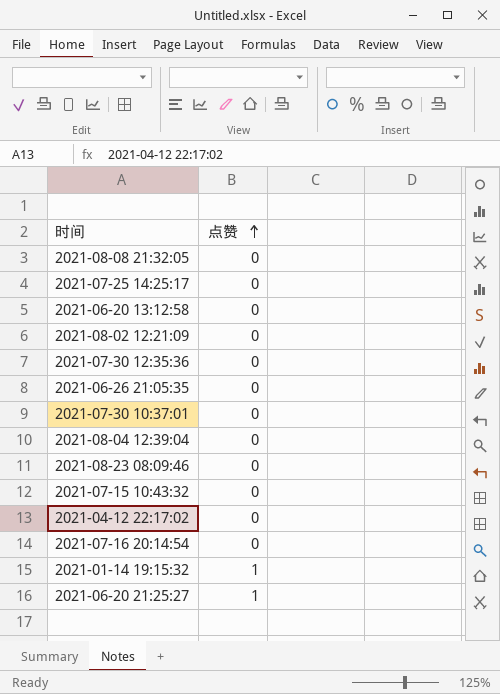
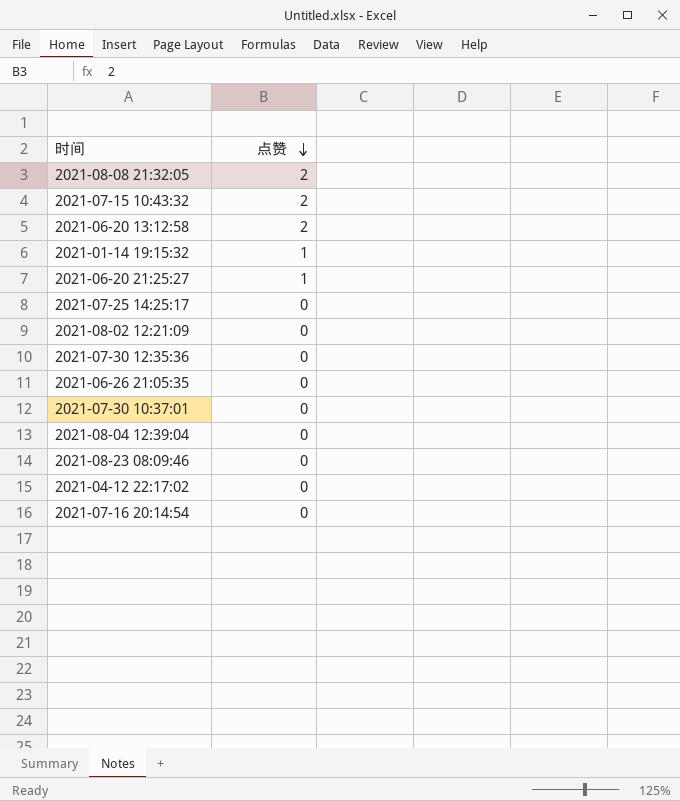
row order: 点赞 ascending -> 点赞 descending
2021-08-08 21:32:05 | 点赞: 0 -> 2
2021-07-15 10:43:32 | 点赞: 0 -> 2
2021-06-20 13:12:58 | 点赞: 0 -> 2

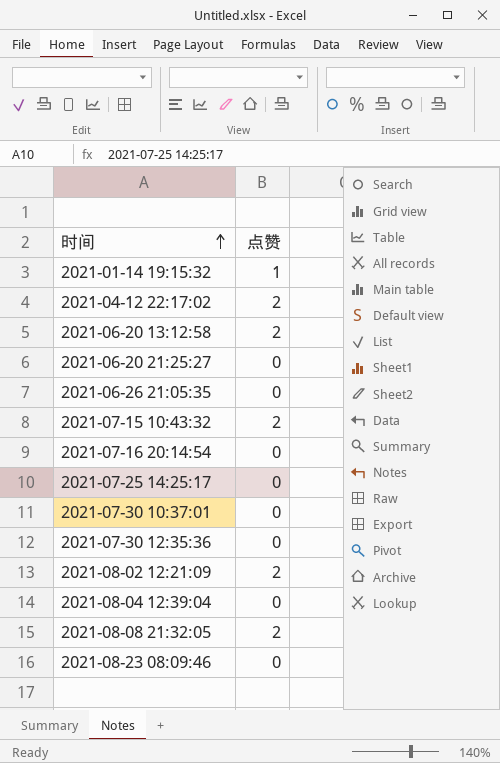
row order: 点赞 descending -> 时间 ascending
2021-04-12 22:17:02 | 点赞: 0 -> 2
2021-06-20 21:25:27 | 点赞: 1 -> 0
2021-08-02 12:21:09 | 点赞: 0 -> 2

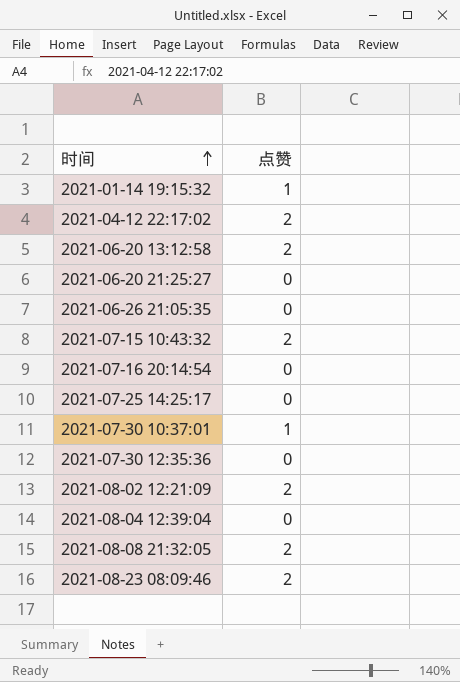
2021-07-30 10:37:01 | 点赞: 0 -> 1
2021-08-23 08:09:46 | 点赞: 0 -> 2

